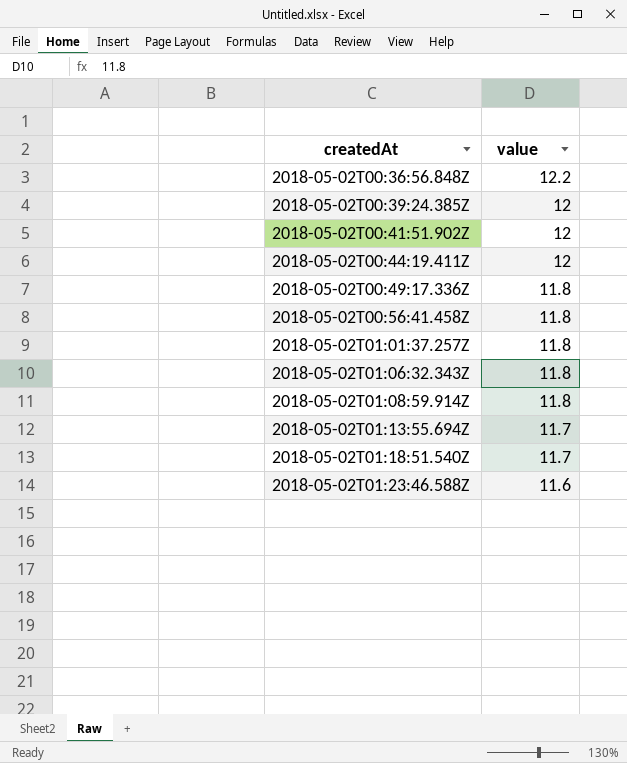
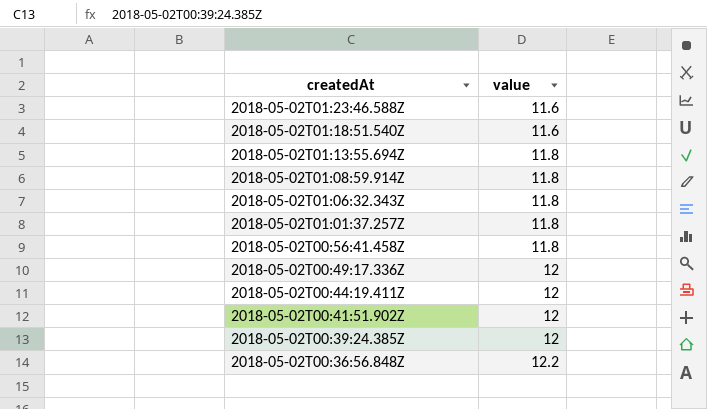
row order: createdAt ascending -> createdAt descending
2018-05-02T01:18:51.540Z | value: 11.7 -> 11.6
2018-05-02T01:13:55.694Z | value: 11.7 -> 11.8
2018-05-02T00:49:17.336Z | value: 11.8 -> 12

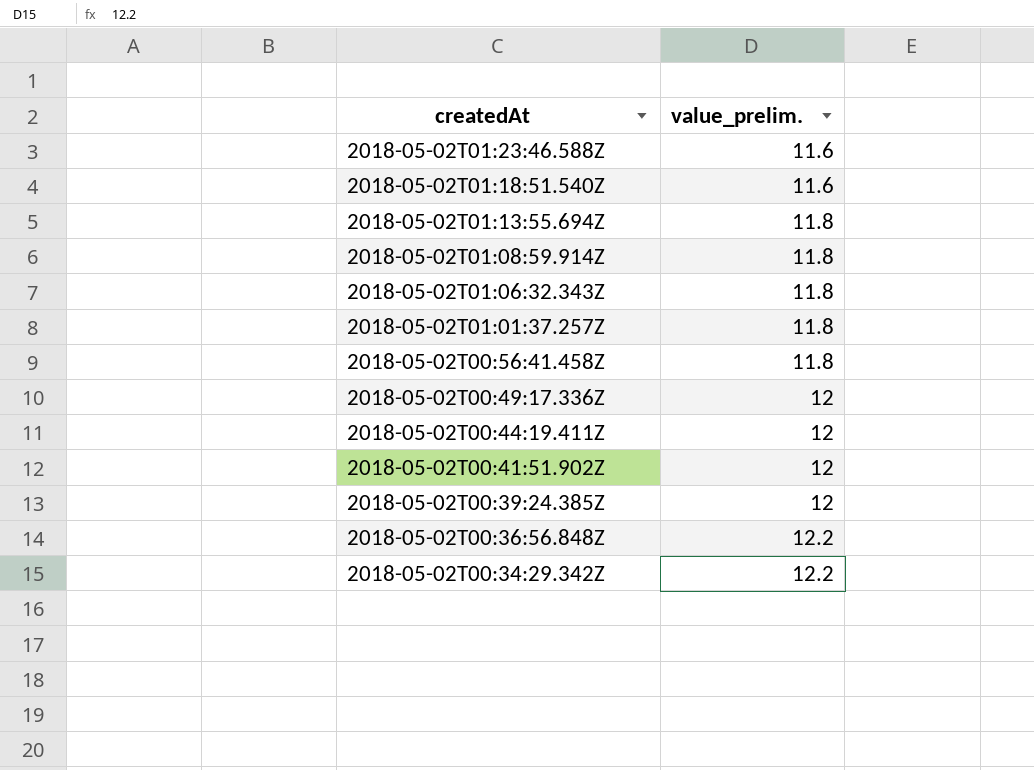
column name: value -> value_prelim.
row 2018-05-02T00:34:29.342Z: none -> 12.2

